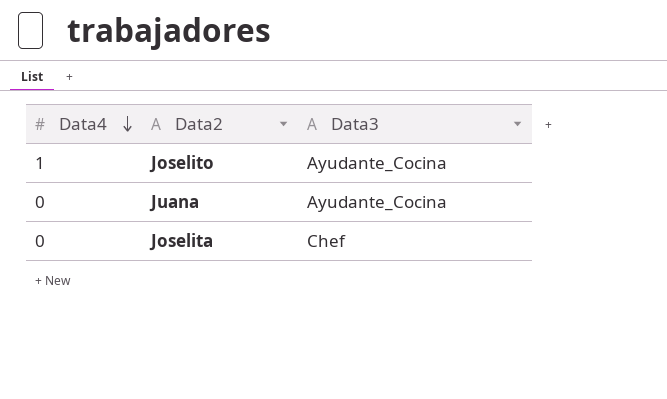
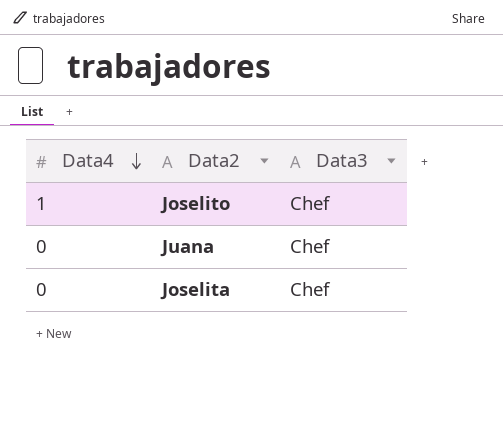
Joselito | Data3: Ayudante_Cocina -> Chef
Juana | Data3: Ayudante_Cocina -> Chef

